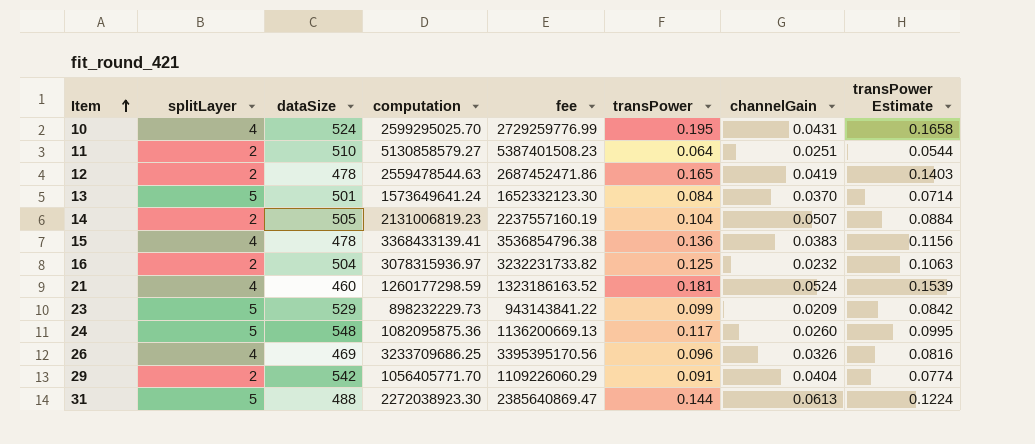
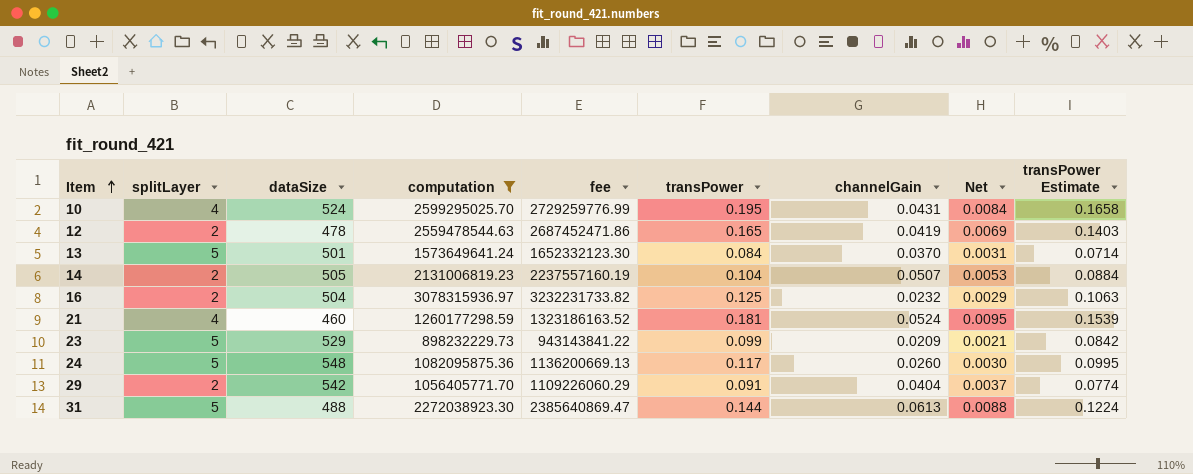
filter: none -> computation <= 3078315936.97
column Net | formula: none -> [transPower] * [channelGain]

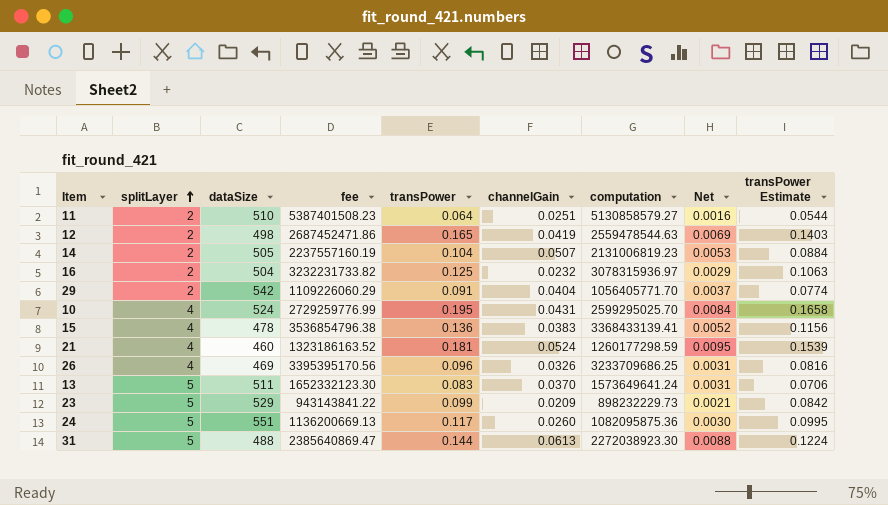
filter: computation <= 3078315936.97 -> none
row order: Item ascending -> splitLayer ascending
column computation | position: 4 -> 7
12 | dataSize: 478 -> 498
13 | dataSize: 501 -> 511
13 | transPower: 0.084 -> 0.083
13 | transPower Estimate: 0.0714 -> 0.0706
24 | dataSize: 548 -> 551

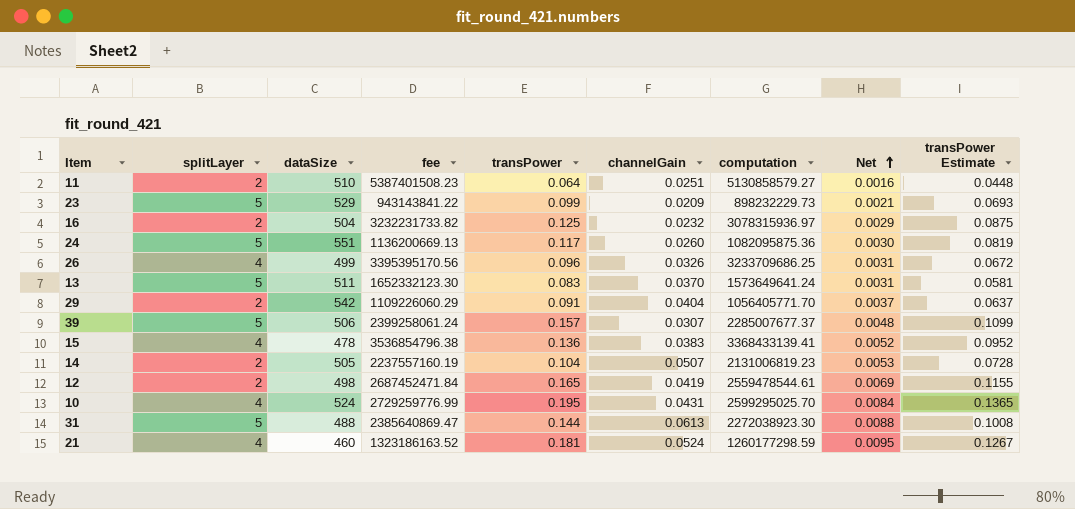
row order: splitLayer ascending -> Net ascending
column transPower Estimate | formula: [transPower] * 0.85 -> [transPower] * 0.7
26 | dataSize: 469 -> 499
row 39: none -> 5 | 506 | 2399258061.24 | 0.157 | 0.0307 | 2285007677.37 | 0.0048 | 0.1099
12 | fee: 2687452471.86 -> 2687452471.84
12 | computation: 2559478544.63 -> 2559478544.61

